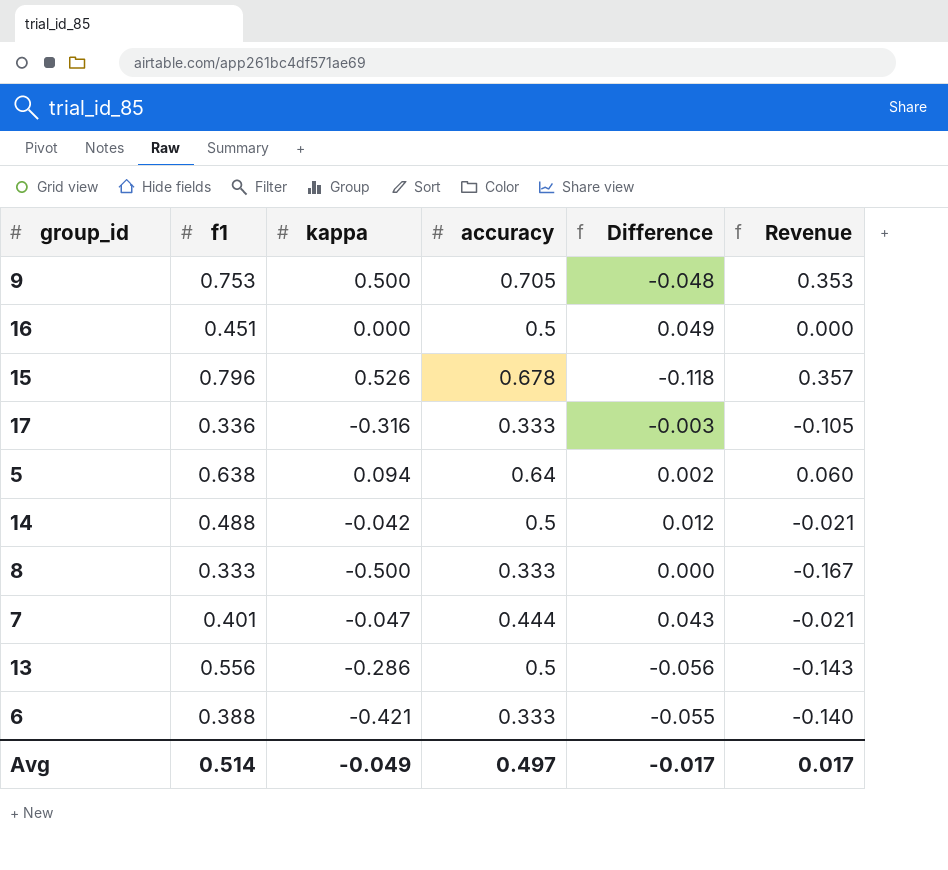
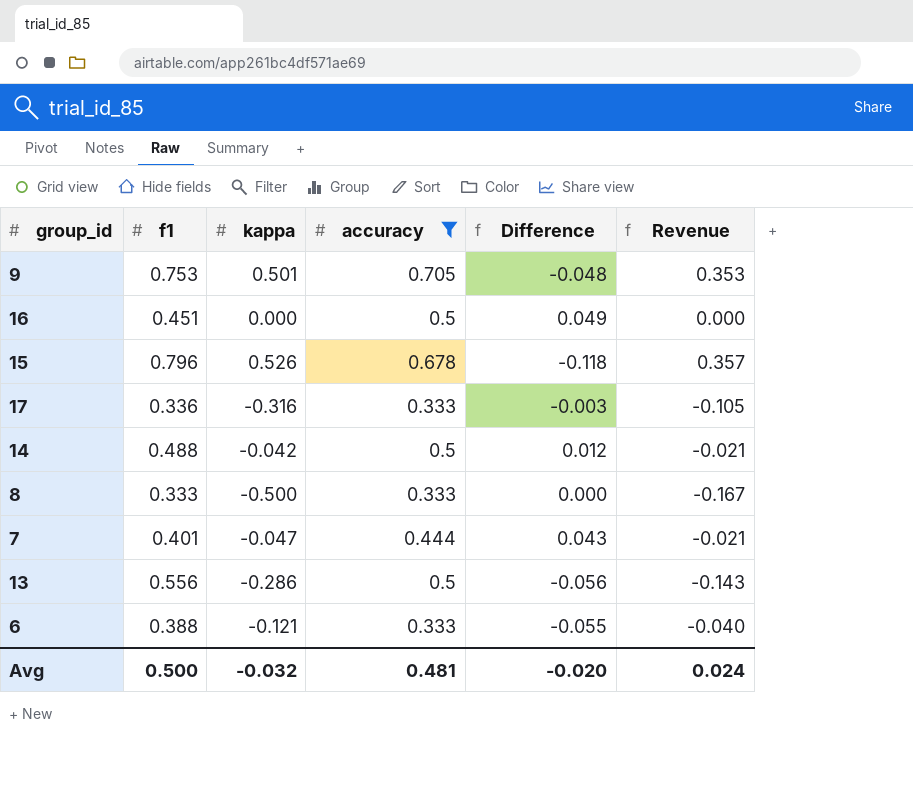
filter: none -> accuracy != 0.64
9 | kappa: 0.500 -> 0.501
6 | kappa: -0.421 -> -0.121
6 | Revenue: -0.140 -> -0.040
Avg | f1: 0.514 -> 0.500
Avg | kappa: -0.049 -> -0.032
Avg | accuracy: 0.497 -> 0.481
Avg | Difference: -0.017 -> -0.020
Avg | Revenue: 0.017 -> 0.024

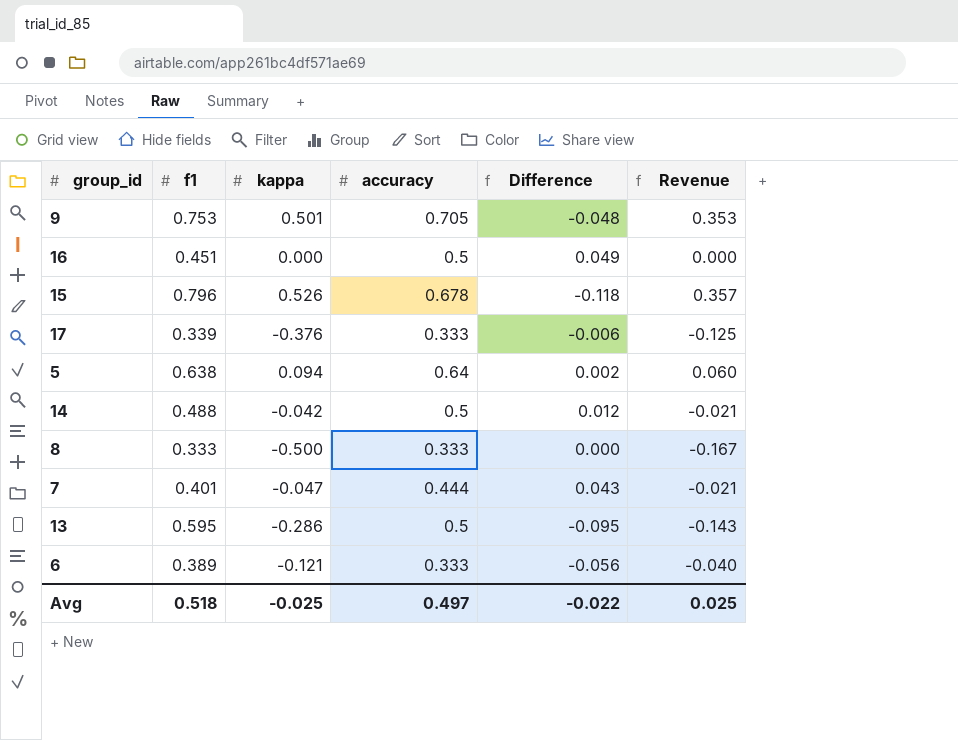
filter: accuracy != 0.64 -> none
17 | f1: 0.336 -> 0.339
17 | kappa: -0.316 -> -0.376
17 | Difference: -0.003 -> -0.006
17 | Revenue: -0.105 -> -0.125
13 | f1: 0.556 -> 0.595
13 | Difference: -0.056 -> -0.095
6 | f1: 0.388 -> 0.389
6 | Difference: -0.055 -> -0.056
Avg | f1: 0.500 -> 0.518
Avg | kappa: -0.032 -> -0.025
Avg | accuracy: 0.481 -> 0.497
Avg | Difference: -0.020 -> -0.022
Avg | Revenue: 0.024 -> 0.025

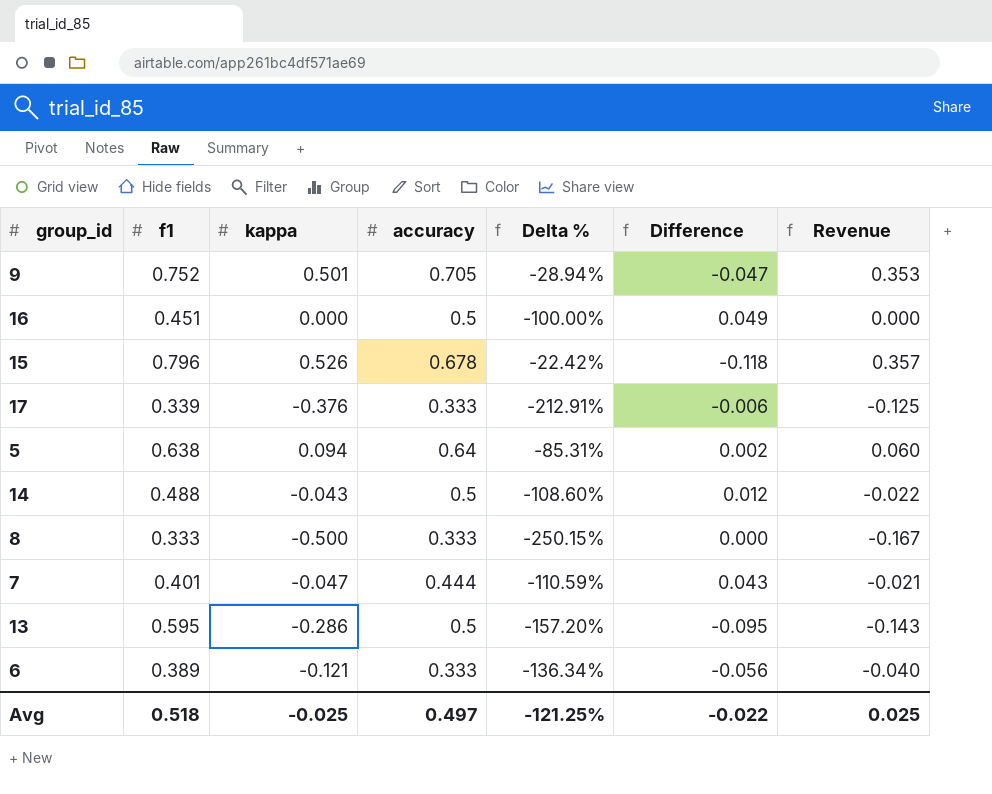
column Delta % | formula: none -> ([kappa] - [accuracy]) / [accuracy]
9 | f1: 0.753 -> 0.752
9 | Difference: -0.048 -> -0.047
14 | kappa: -0.042 -> -0.043
14 | Revenue: -0.021 -> -0.022

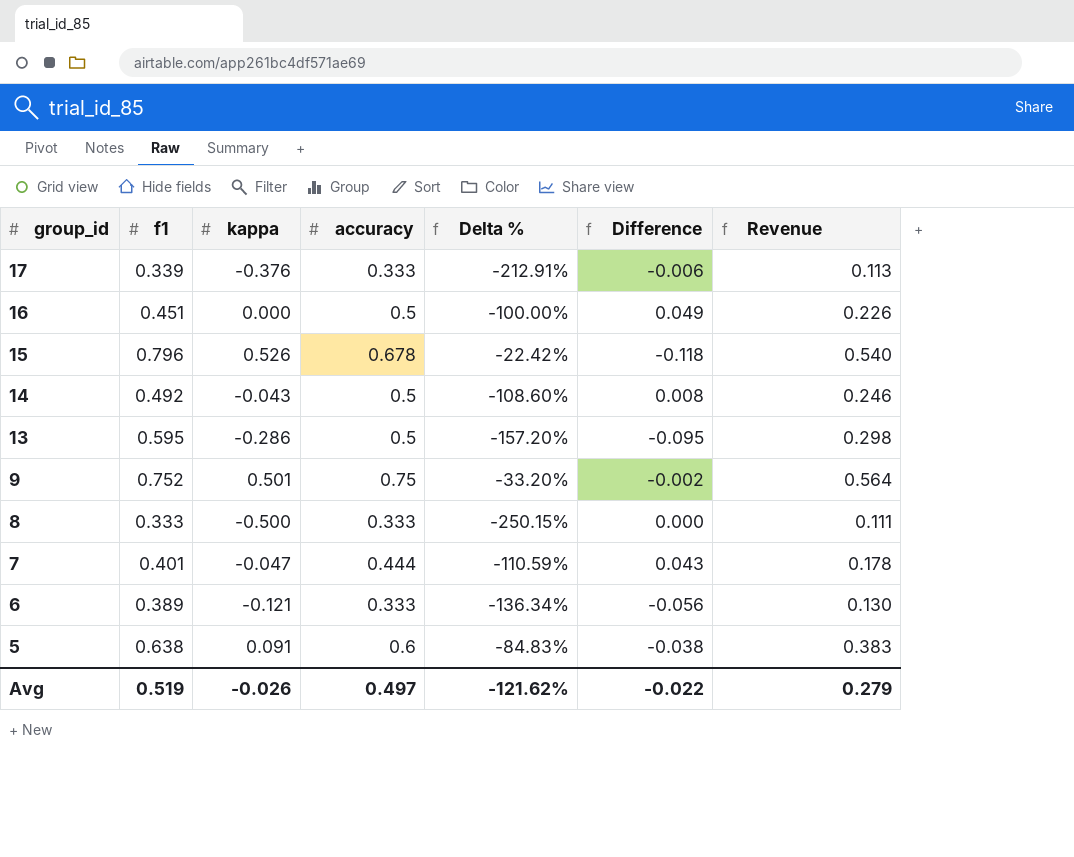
row order: none -> group_id descending
column Revenue | formula: [kappa] * [accuracy] -> [f1] * [accuracy]
14 | f1: 0.488 -> 0.492
14 | Difference: 0.012 -> 0.008
9 | accuracy: 0.705 -> 0.75
9 | Delta %: -28.94% -> -33.20%
9 | Difference: -0.047 -> -0.002
5 | kappa: 0.094 -> 0.091
5 | accuracy: 0.64 -> 0.6
5 | Delta %: -85.31% -> -84.83%
5 | Difference: 0.002 -> -0.038
Avg | f1: 0.518 -> 0.519
Avg | kappa: -0.025 -> -0.026
Avg | Delta %: -121.25% -> -121.62%
Avg | Revenue: 0.025 -> 0.279

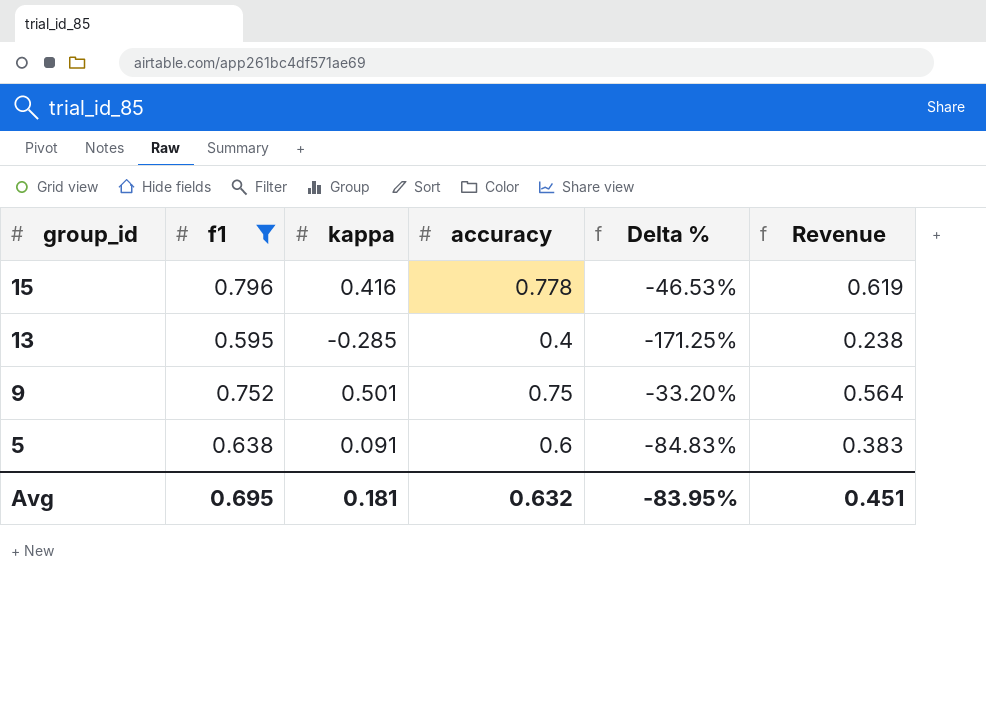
filter: none -> f1 >= 0.595
column Difference | formula: [accuracy] - [f1] -> none
15 | kappa: 0.526 -> 0.416
15 | accuracy: 0.678 -> 0.778
15 | Delta %: -22.42% -> -46.53%
15 | Revenue: 0.540 -> 0.619
13 | kappa: -0.286 -> -0.285
13 | accuracy: 0.5 -> 0.4
13 | Delta %: -157.20% -> -171.25%
13 | Revenue: 0.298 -> 0.238
Avg | f1: 0.519 -> 0.695
Avg | kappa: -0.026 -> 0.181
Avg | accuracy: 0.497 -> 0.632
Avg | Delta %: -121.62% -> -83.95%
Avg | Revenue: 0.279 -> 0.451

